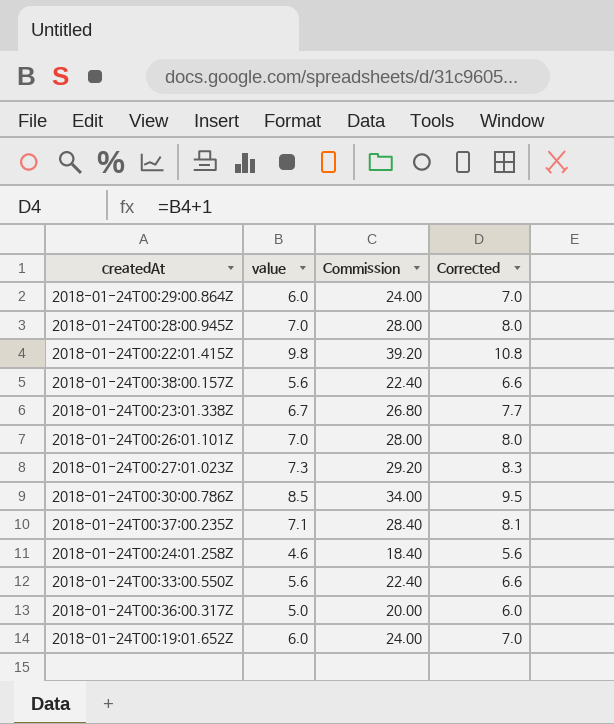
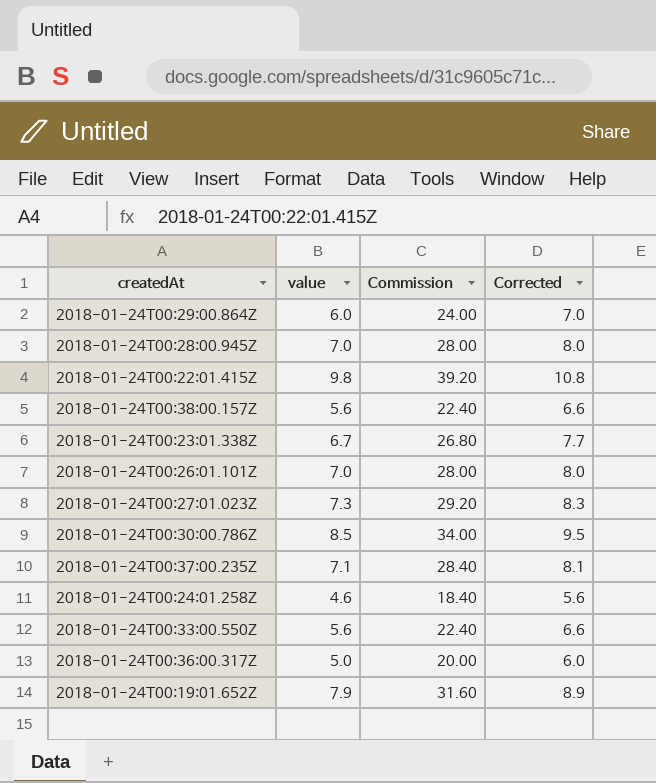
2018-01-24T00:19:01.652Z | value: 6.0 -> 7.9
2018-01-24T00:19:01.652Z | Commission: 24.00 -> 31.60
2018-01-24T00:19:01.652Z | Corrected: 7.0 -> 8.9

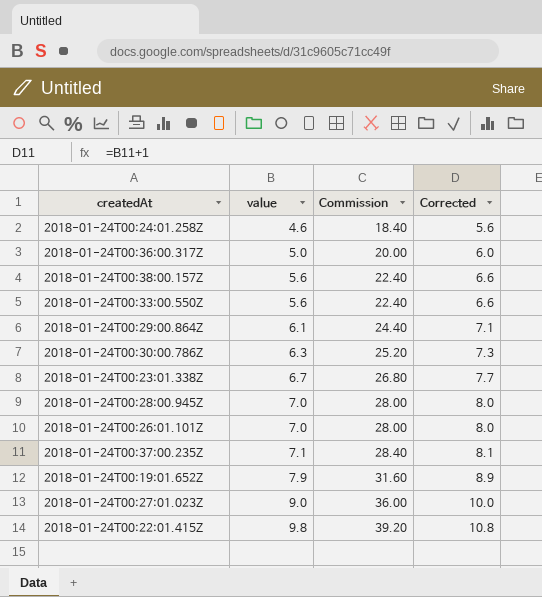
row order: none -> value ascending
2018-01-24T00:29:00.864Z | value: 6.0 -> 6.1
2018-01-24T00:29:00.864Z | Commission: 24.00 -> 24.40
2018-01-24T00:29:00.864Z | Corrected: 7.0 -> 7.1
2018-01-24T00:30:00.786Z | value: 8.5 -> 6.3
2018-01-24T00:30:00.786Z | Commission: 34.00 -> 25.20
2018-01-24T00:30:00.786Z | Corrected: 9.5 -> 7.3
2018-01-24T00:27:01.023Z | value: 7.3 -> 9.0
2018-01-24T00:27:01.023Z | Commission: 29.20 -> 36.00
2018-01-24T00:27:01.023Z | Corrected: 8.3 -> 10.0

